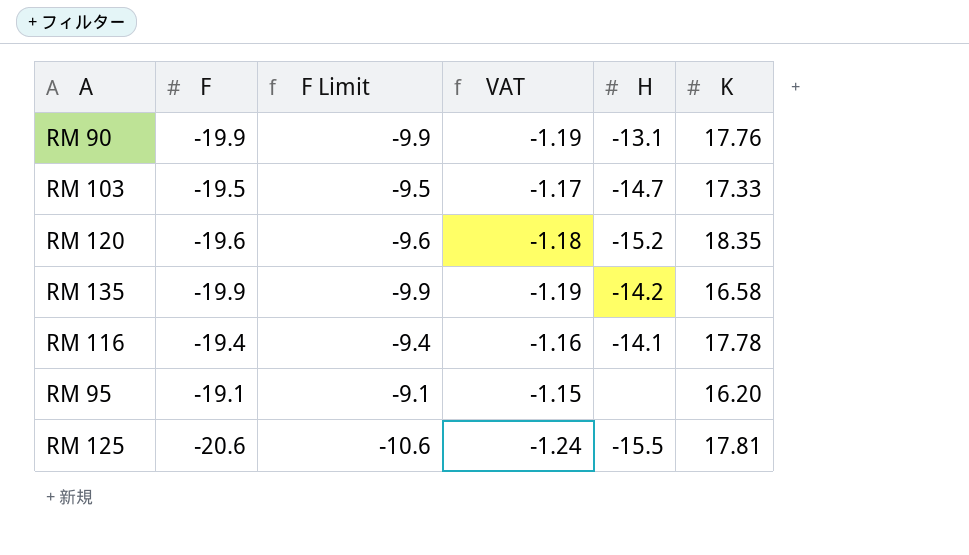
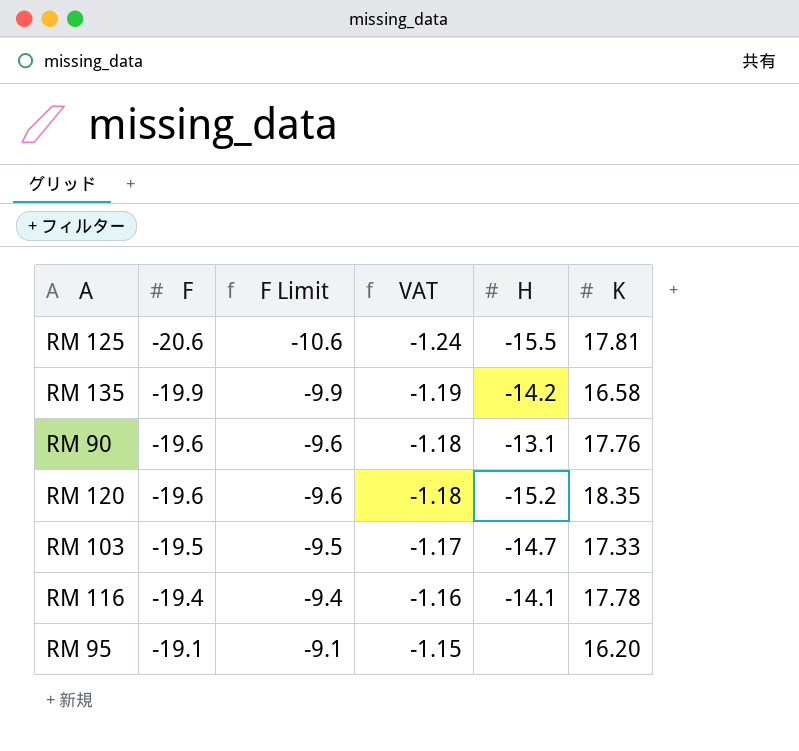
row order: none -> F ascending
RM 90 | F: -19.9 -> -19.6
RM 90 | F Limit: -9.9 -> -9.6
RM 90 | VAT: -1.19 -> -1.18

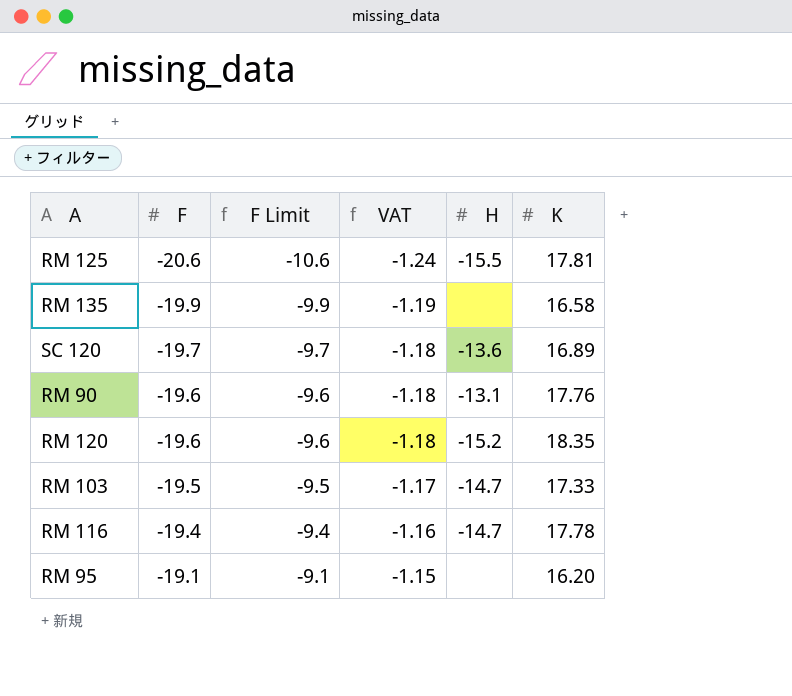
RM 135 | H: -14.2 -> none
row SC 120: none -> -19.7 | -9.7 | -1.18 | -13.6 | 16.89
RM 116 | H: -14.1 -> -14.7

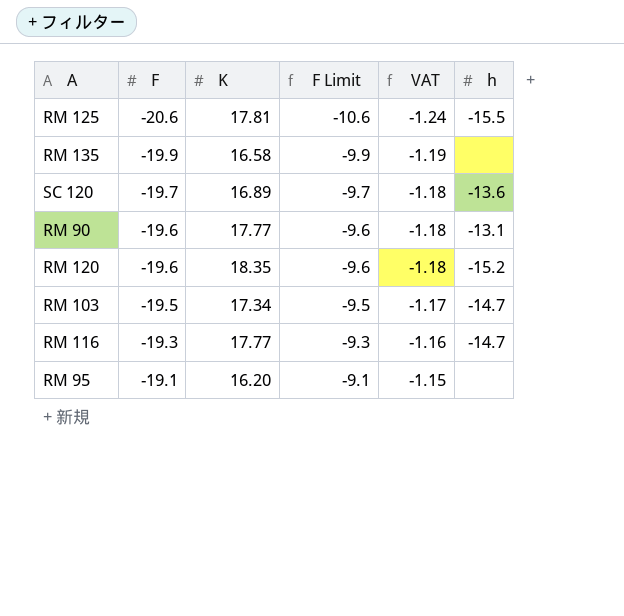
column K | position: 6 -> 3
column name: H -> h
RM 90 | K: 17.76 -> 17.77
RM 103 | K: 17.33 -> 17.34
RM 116 | F: -19.4 -> -19.3
RM 116 | K: 17.78 -> 17.77
RM 116 | F Limit: -9.4 -> -9.3

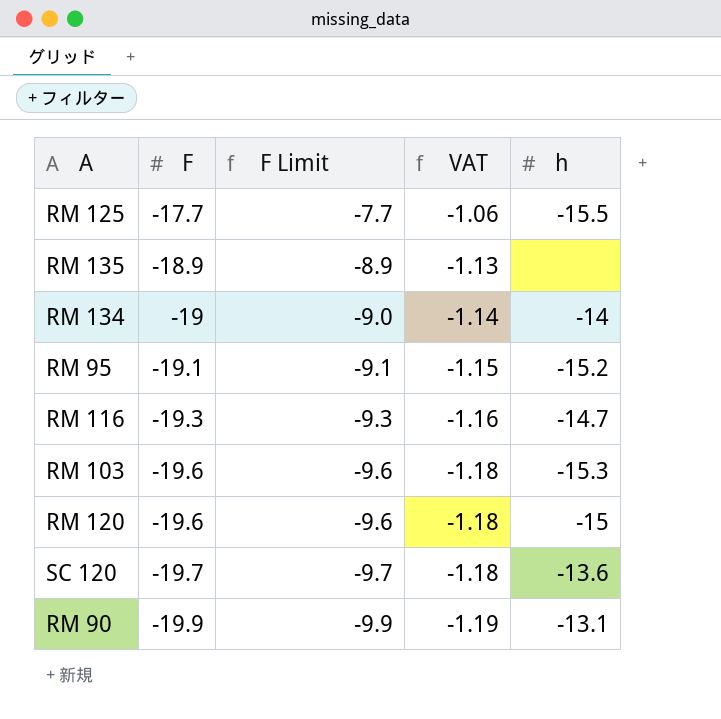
row order: F ascending -> F descending
column K | position: 3 -> none
RM 125 | F: -20.6 -> -17.7
RM 125 | F Limit: -10.6 -> -7.7
RM 125 | VAT: -1.24 -> -1.06
RM 135 | F: -19.9 -> -18.9
RM 135 | F Limit: -9.9 -> -8.9
RM 135 | VAT: -1.19 -> -1.13
row RM 134: none -> -19 | -9.0 | -1.14 | -14
RM 95 | h: none -> -15.2
RM 103 | F: -19.5 -> -19.6
RM 103 | F Limit: -9.5 -> -9.6
RM 103 | VAT: -1.17 -> -1.18
RM 103 | h: -14.7 -> -15.3
RM 120 | h: -15.2 -> -15
RM 90 | F: -19.6 -> -19.9
RM 90 | F Limit: -9.6 -> -9.9
RM 90 | VAT: -1.18 -> -1.19

